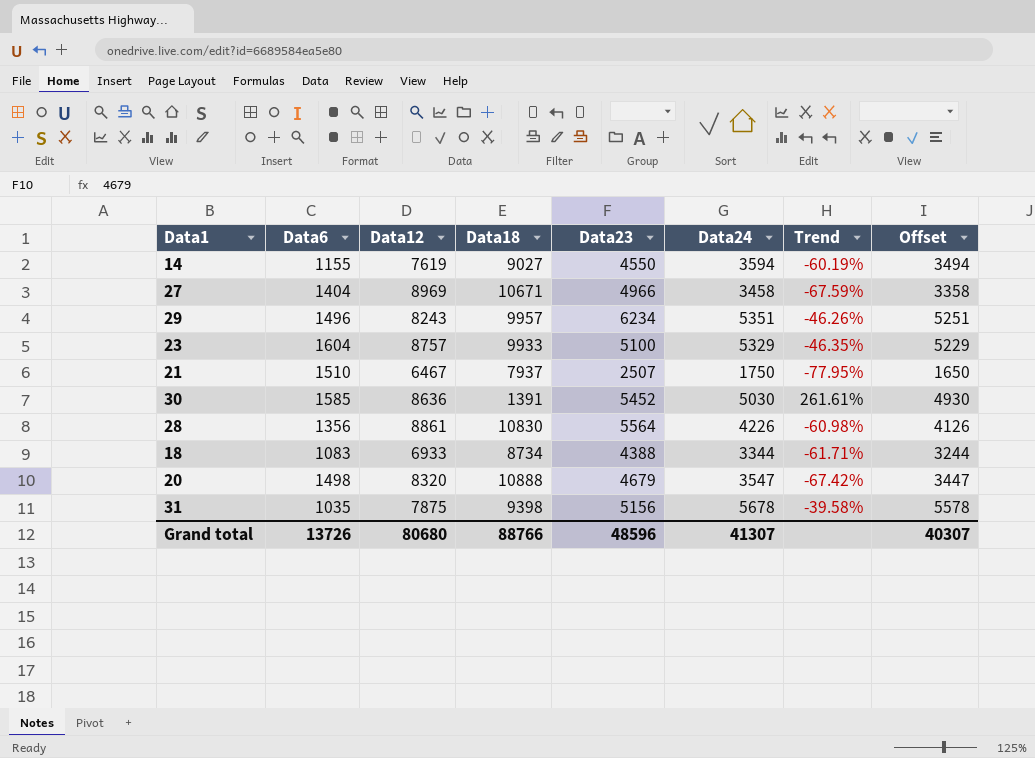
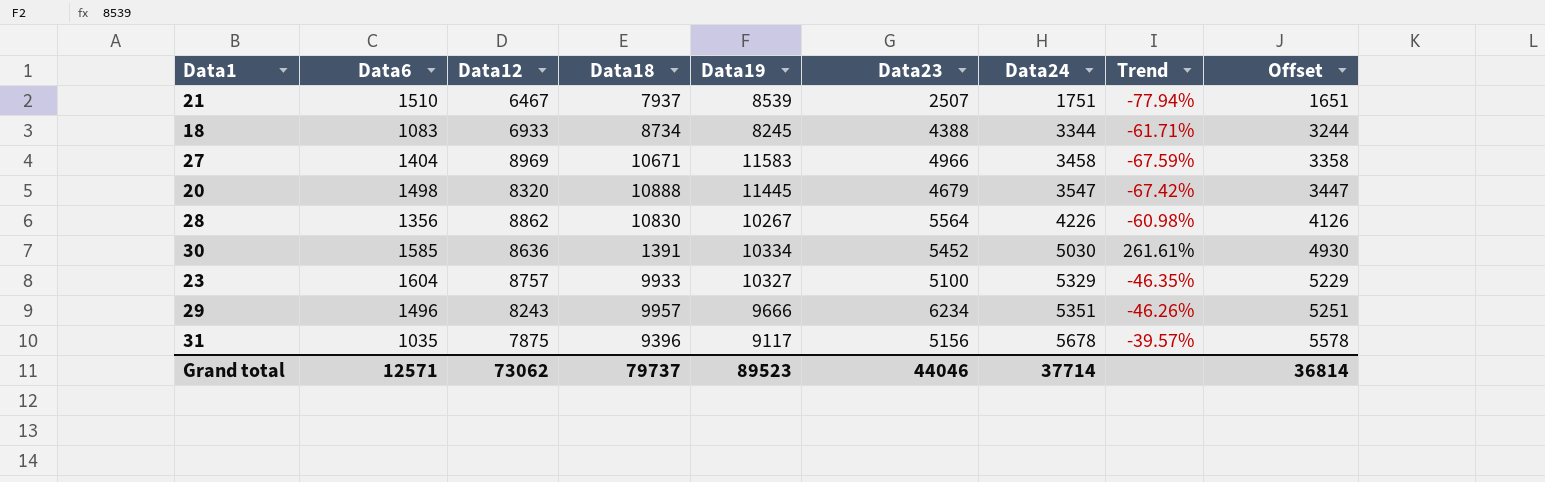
row order: none -> Data24 ascending
column Data19 | position: none -> 5
row 14: 1155 | 7619 | 9027 | 4550 | 3594 | -60.19% | 3494 -> none
21 | Data24: 1750 -> 1751
21 | Trend: -77.95% -> -77.94%
21 | Offset: 1650 -> 1651
28 | Data12: 8861 -> 8862
31 | Data18: 9398 -> 9396
31 | Trend: -39.58% -> -39.57%
Grand total | Data6: 13726 -> 12571
Grand total | Data12: 80680 -> 73062
Grand total | Data18: 88766 -> 79737
Grand total | Data23: 48596 -> 44046
Grand total | Data24: 41307 -> 37714
Grand total | Offset: 40307 -> 36814

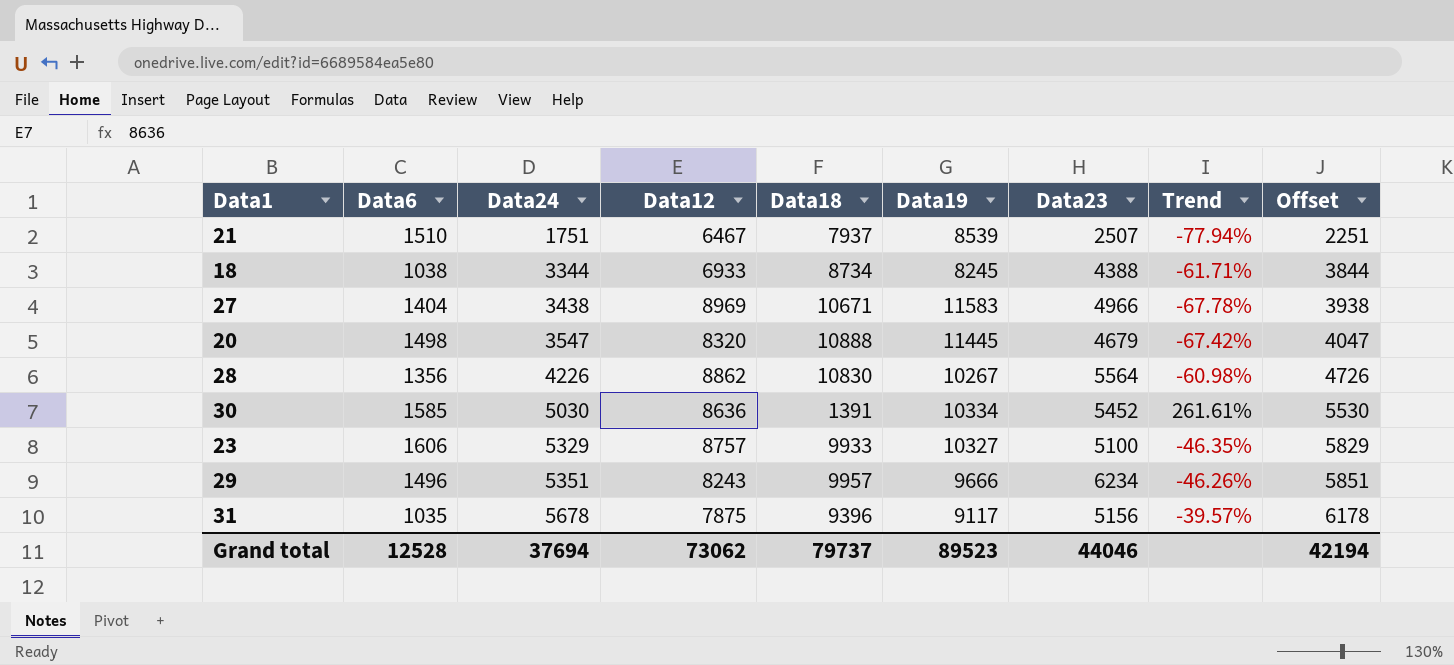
column Data24 | position: 7 -> 3
column Offset | formula: [Data24] - 100 -> [Data24] + 500
18 | Data6: 1083 -> 1038
27 | Data24: 3458 -> 3438
27 | Trend: -67.59% -> -67.78%
23 | Data6: 1604 -> 1606
Grand total | Data6: 12571 -> 12528
Grand total | Data24: 37714 -> 37694
Grand total | Offset: 36814 -> 42194

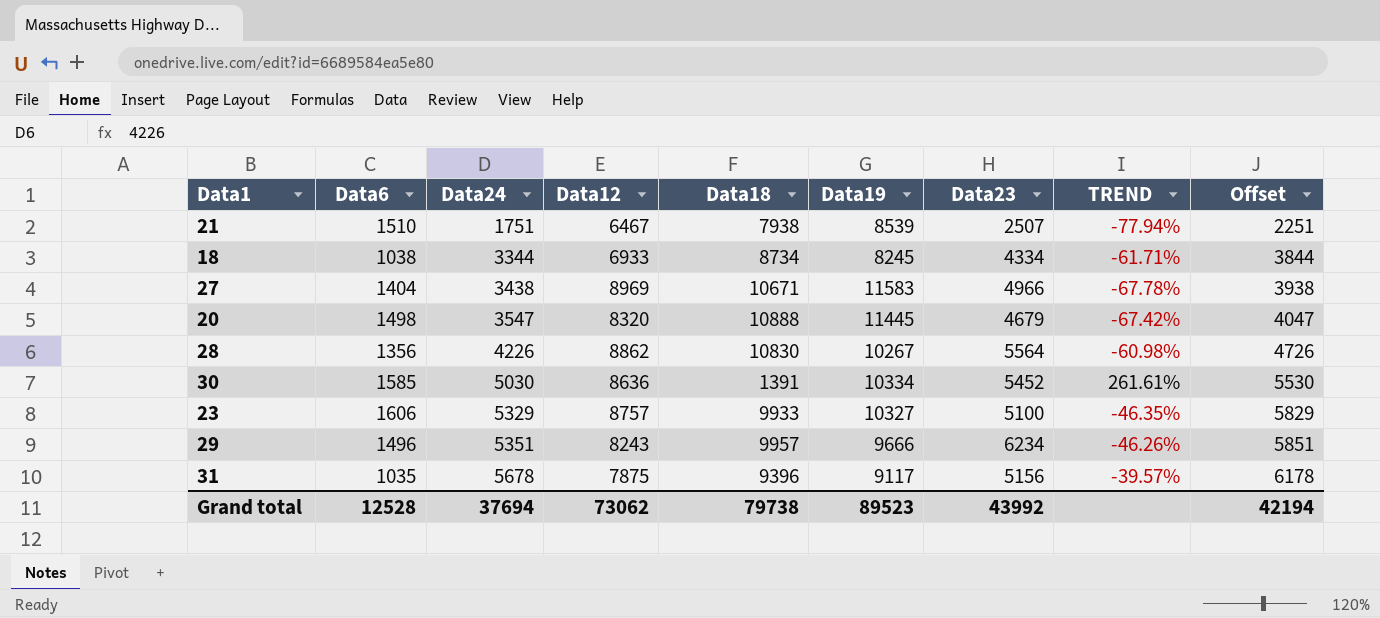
column name: Trend -> TREND
21 | Data18: 7937 -> 7938
18 | Data23: 4388 -> 4334
Grand total | Data18: 79737 -> 79738
Grand total | Data23: 44046 -> 43992

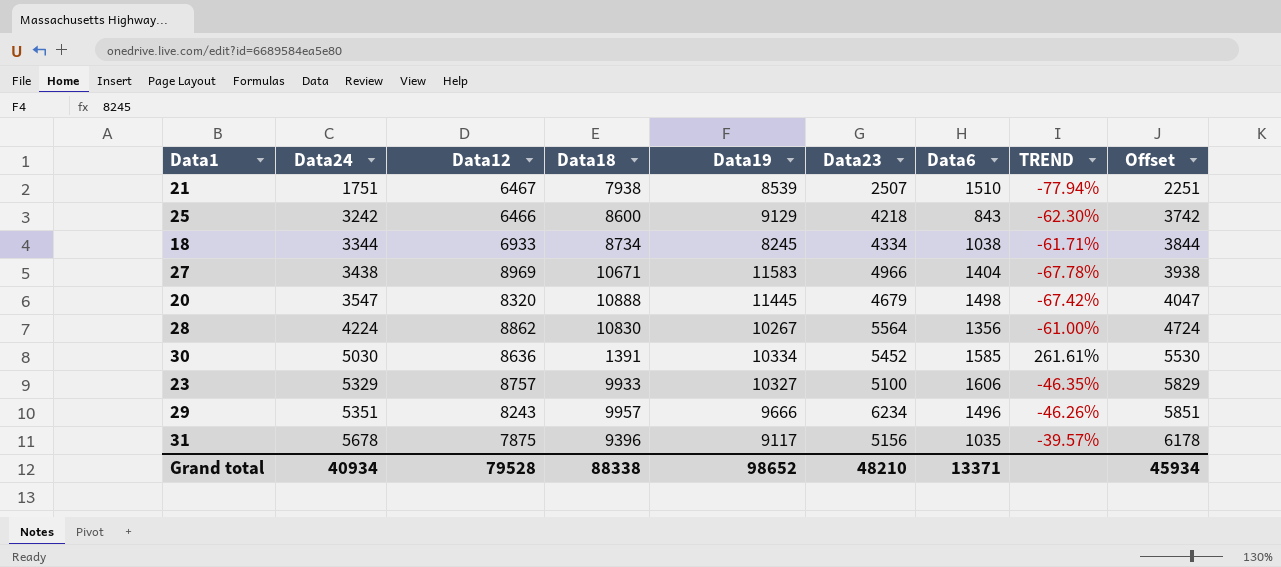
column Data6 | position: 2 -> 7
row 25: none -> 3242 | 6466 | 8600 | 9129 | 4218 | 843 | -62.30% | 3742
28 | Data24: 4226 -> 4224
28 | TREND: -60.98% -> -61.00%
28 | Offset: 4726 -> 4724
Grand total | Data24: 37694 -> 40934
Grand total | Data12: 73062 -> 79528
Grand total | Data18: 79738 -> 88338
Grand total | Data19: 89523 -> 98652
Grand total | Data23: 43992 -> 48210
Grand total | Data6: 12528 -> 13371
Grand total | Offset: 42194 -> 45934

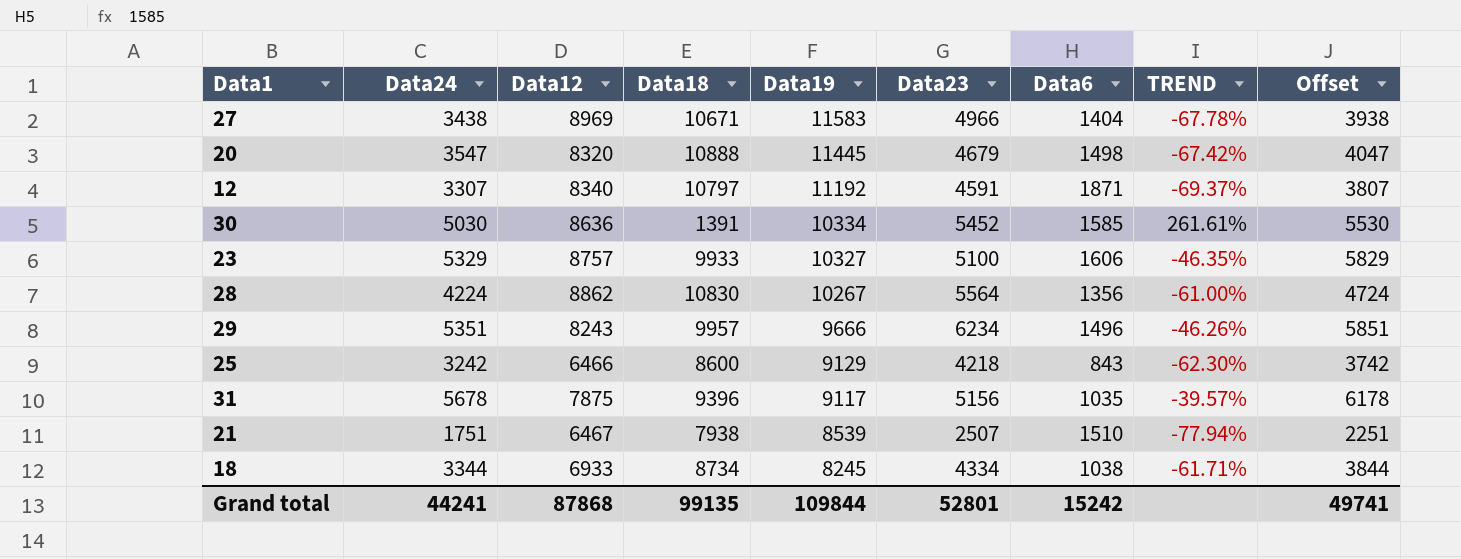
row order: Data24 ascending -> Data19 descending
row 12: none -> 3307 | 8340 | 10797 | 11192 | 4591 | 1871 | -69.37% | 3807
Grand total | Data24: 40934 -> 44241
Grand total | Data12: 79528 -> 87868
Grand total | Data18: 88338 -> 99135
Grand total | Data19: 98652 -> 109844
Grand total | Data23: 48210 -> 52801
Grand total | Data6: 13371 -> 15242
Grand total | Offset: 45934 -> 49741

